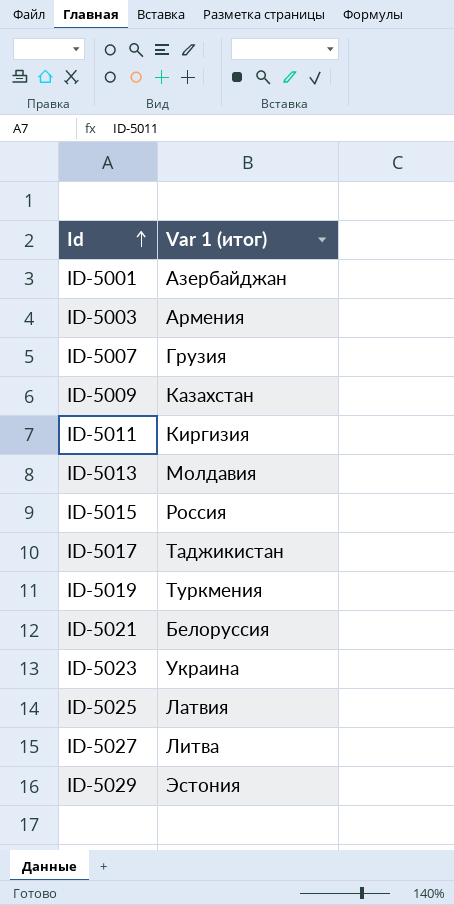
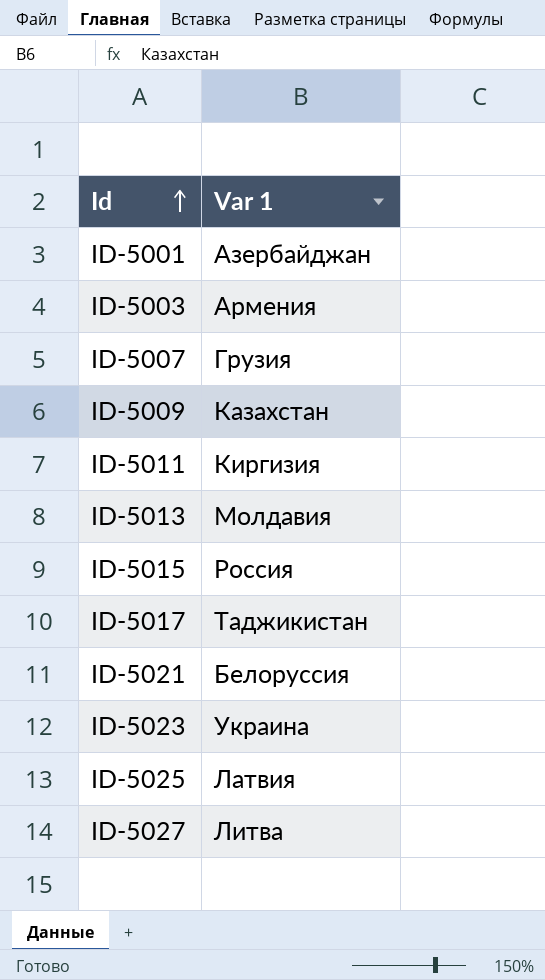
column name: Var 1 (итог) -> Var 1
row ID-5019: Туркмения -> none
row ID-5029: Эстония -> none

